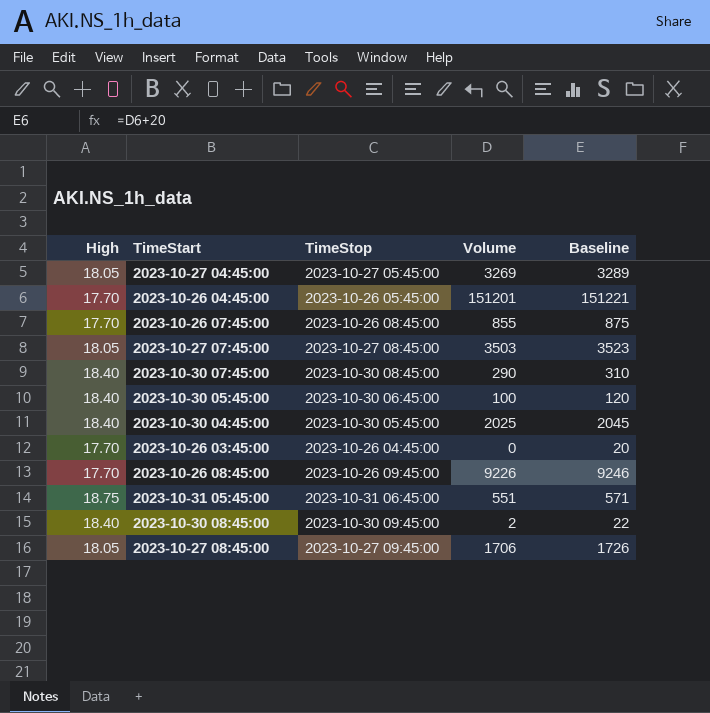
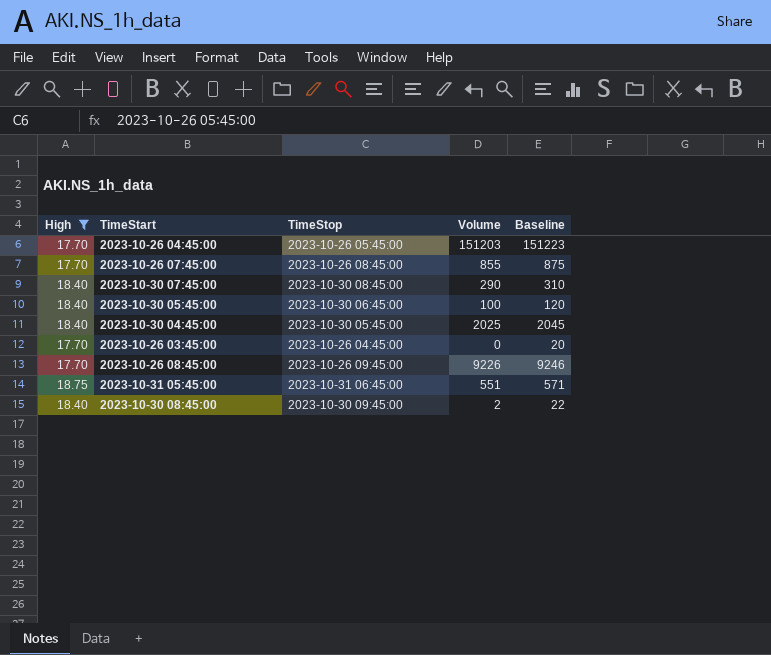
filter: none -> High != 18.05
2023-10-26 04:45:00 | Volume: 151201 -> 151203
2023-10-26 04:45:00 | Baseline: 151221 -> 151223

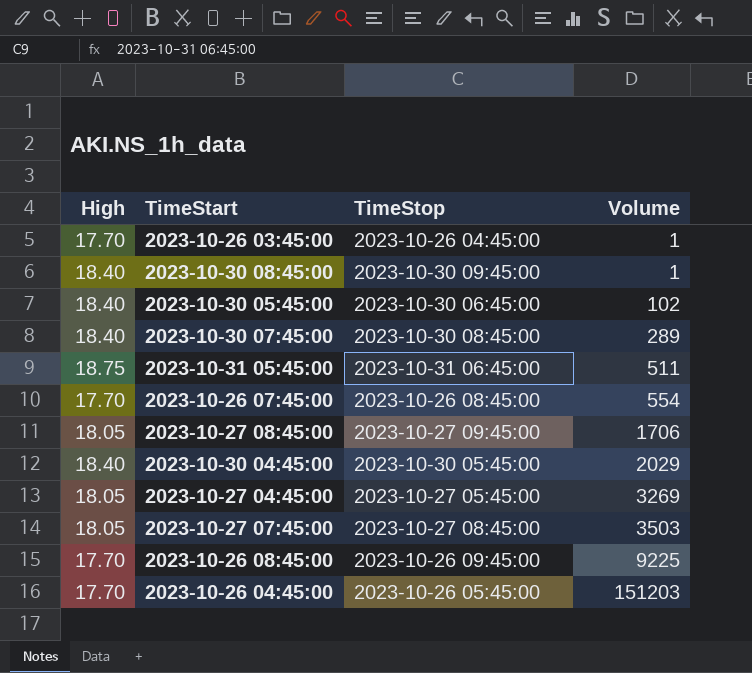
filter: High != 18.05 -> none
row order: none -> Volume ascending
column Baseline | formula: [Volume] + 20 -> none
2023-10-26 03:45:00 | Volume: 0 -> 1
2023-10-30 08:45:00 | Volume: 2 -> 1
2023-10-30 05:45:00 | Volume: 100 -> 102
2023-10-30 07:45:00 | Volume: 290 -> 289
2023-10-31 05:45:00 | Volume: 551 -> 511
2023-10-26 07:45:00 | Volume: 855 -> 554
2023-10-30 04:45:00 | Volume: 2025 -> 2029
2023-10-26 08:45:00 | Volume: 9226 -> 9225

